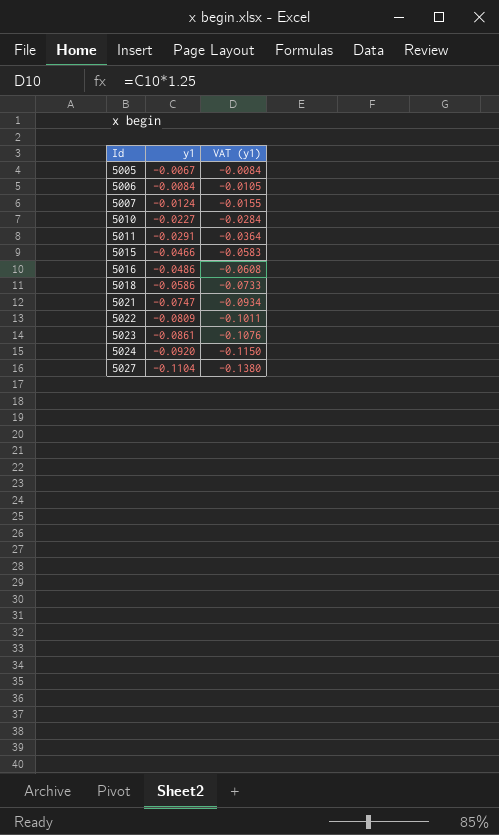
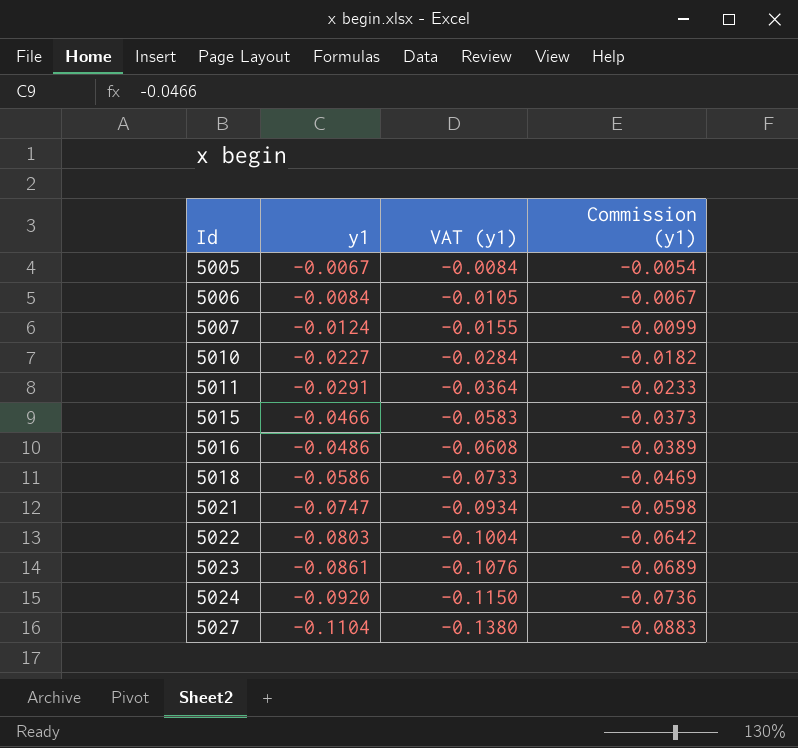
column Commission (y1) | formula: none -> [y1] * 0.8
5022 | y1: -0.0809 -> -0.0803
5022 | VAT (y1): -0.1011 -> -0.1004

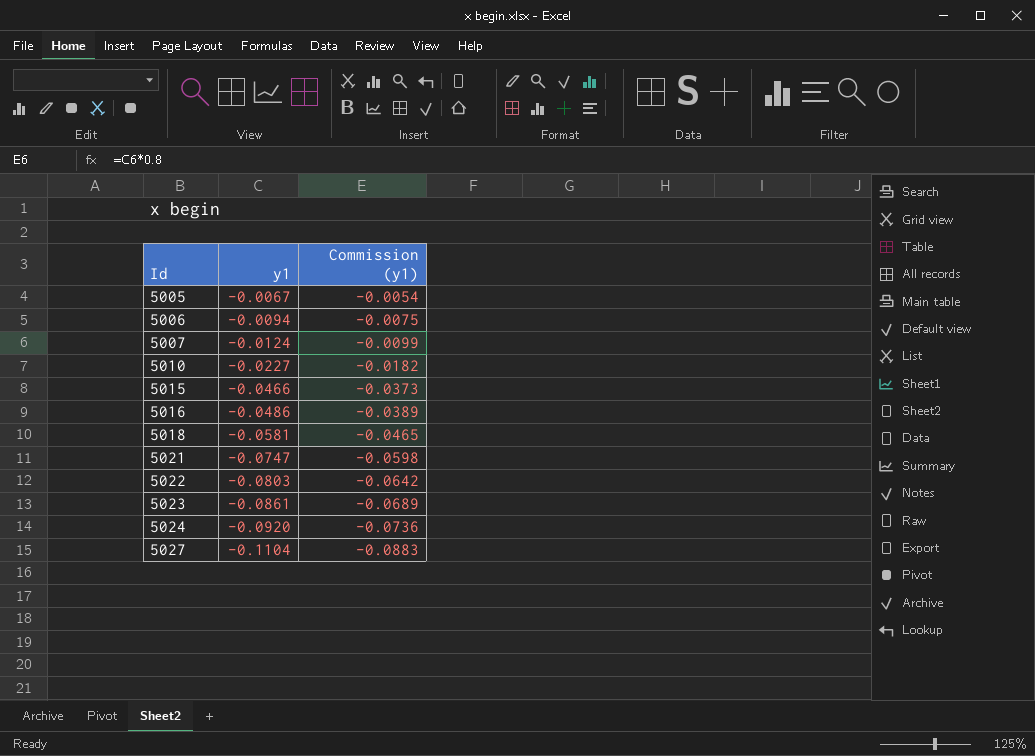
column VAT (y1) | formula: [y1] * 1.25 -> none
row 5011: -0.0291 | -0.0364 | -0.0233 -> none
5006 | y1: -0.0084 -> -0.0094
5006 | Commission (y1): -0.0067 -> -0.0075
5018 | y1: -0.0586 -> -0.0581
5018 | Commission (y1): -0.0469 -> -0.0465

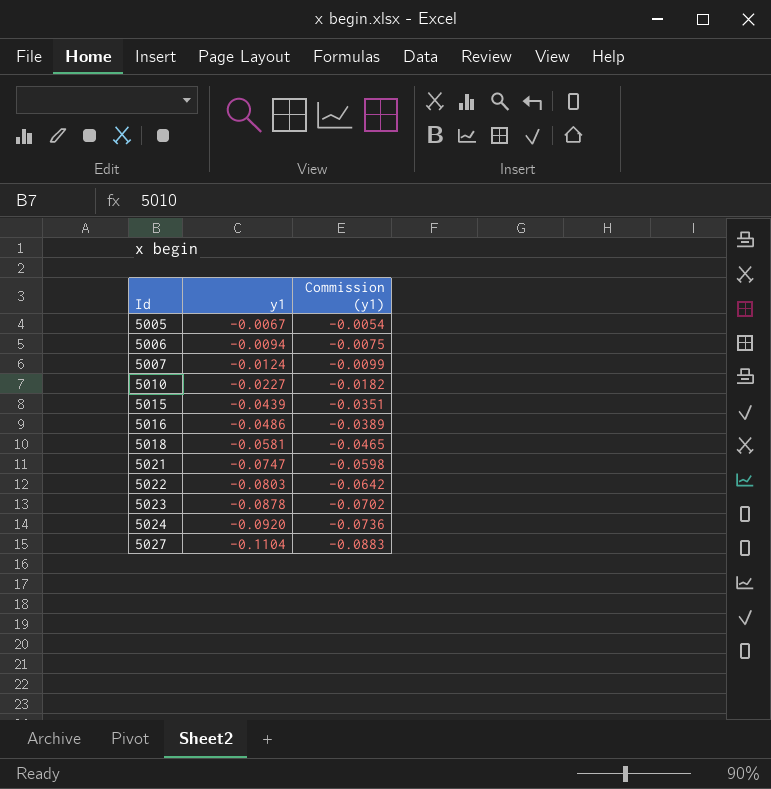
5015 | y1: -0.0466 -> -0.0439
5015 | Commission (y1): -0.0373 -> -0.0351
5023 | y1: -0.0861 -> -0.0878
5023 | Commission (y1): -0.0689 -> -0.0702

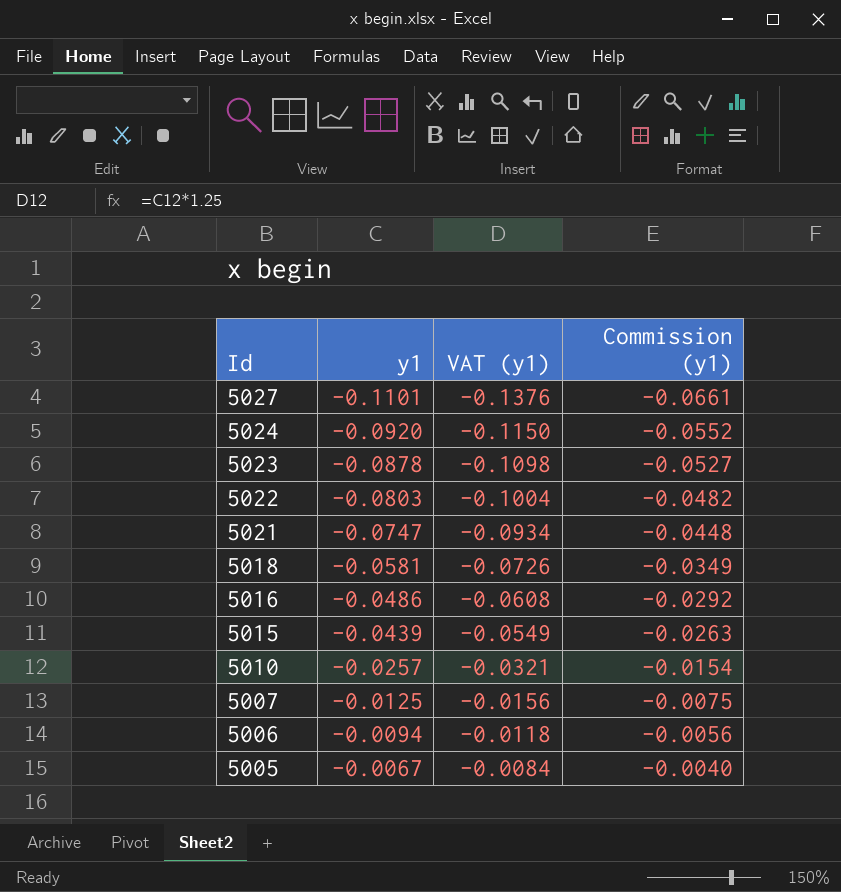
row order: Id ascending -> Id descending
column VAT (y1) | formula: none -> [y1] * 1.25
column Commission (y1) | formula: [y1] * 0.8 -> [y1] * 0.6
5027 | y1: -0.1104 -> -0.1101
5010 | y1: -0.0227 -> -0.0257
5007 | y1: -0.0124 -> -0.0125

